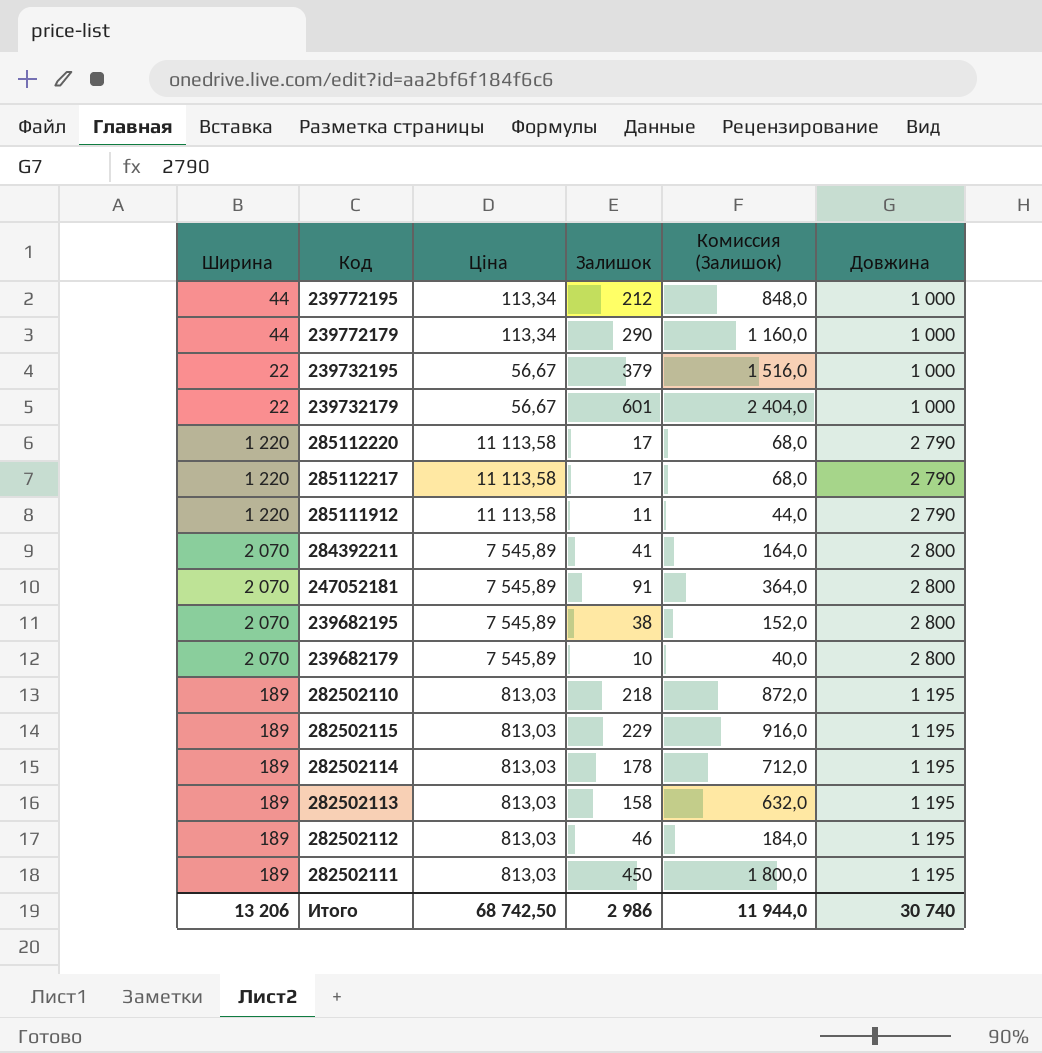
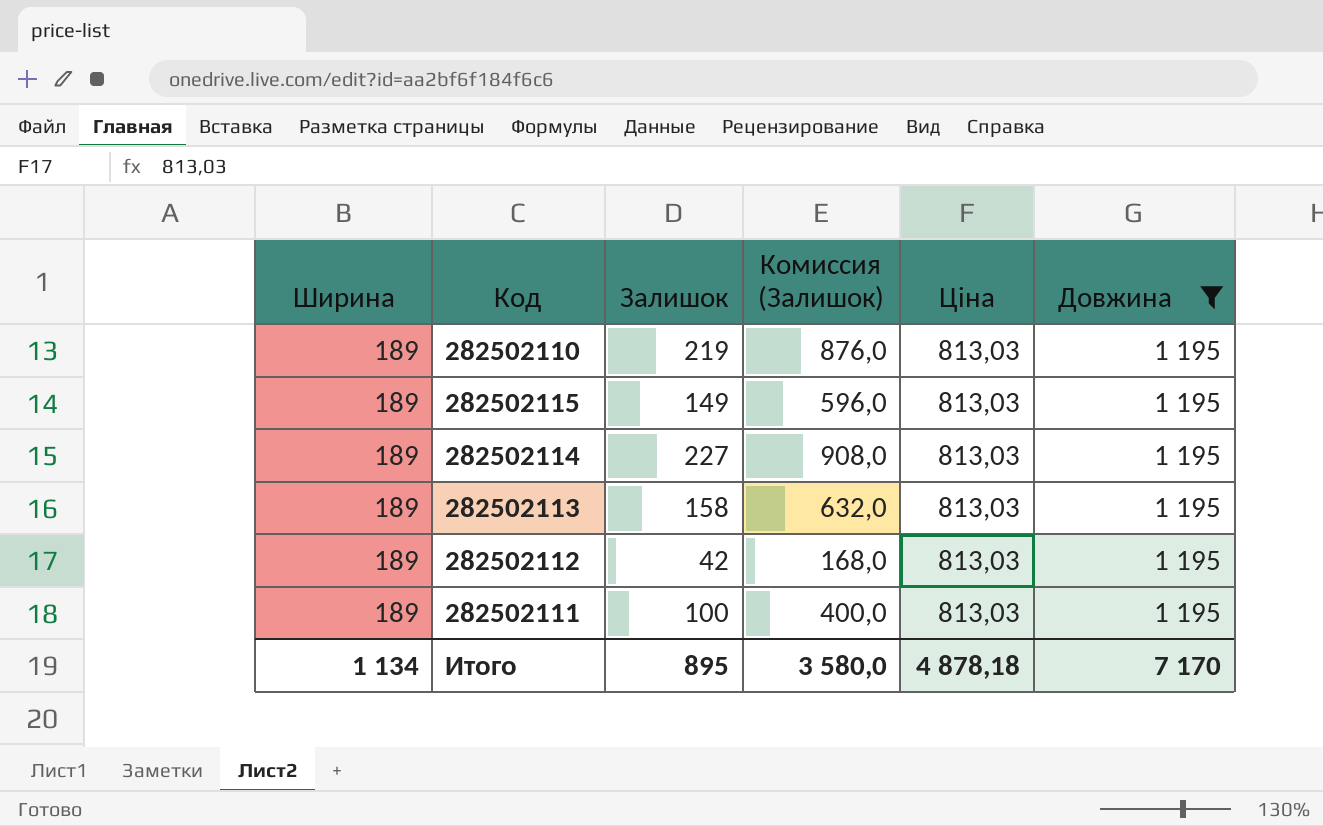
filter: none -> Довжина = 1 195
column Ціна | position: 3 -> 5
282502110 | Залишок: 218 -> 219
282502110 | Комиссия (Залишок): 872,0 -> 876,0
282502115 | Залишок: 229 -> 149
282502115 | Комиссия (Залишок): 916,0 -> 596,0
282502114 | Залишок: 178 -> 227
282502114 | Комиссия (Залишок): 712,0 -> 908,0
282502112 | Залишок: 46 -> 42
282502112 | Комиссия (Залишок): 184,0 -> 168,0
282502111 | Залишок: 450 -> 100
282502111 | Комиссия (Залишок): 1 800,0 -> 400,0
Итого | Ширина: 13 206 -> 1 134
Итого | Залишок: 2 986 -> 895
Итого | Комиссия (Залишок): 11 944,0 -> 3 580,0
Итого | Ціна: 68 742,50 -> 4 878,18
Итого | Довжина: 30 740 -> 7 170

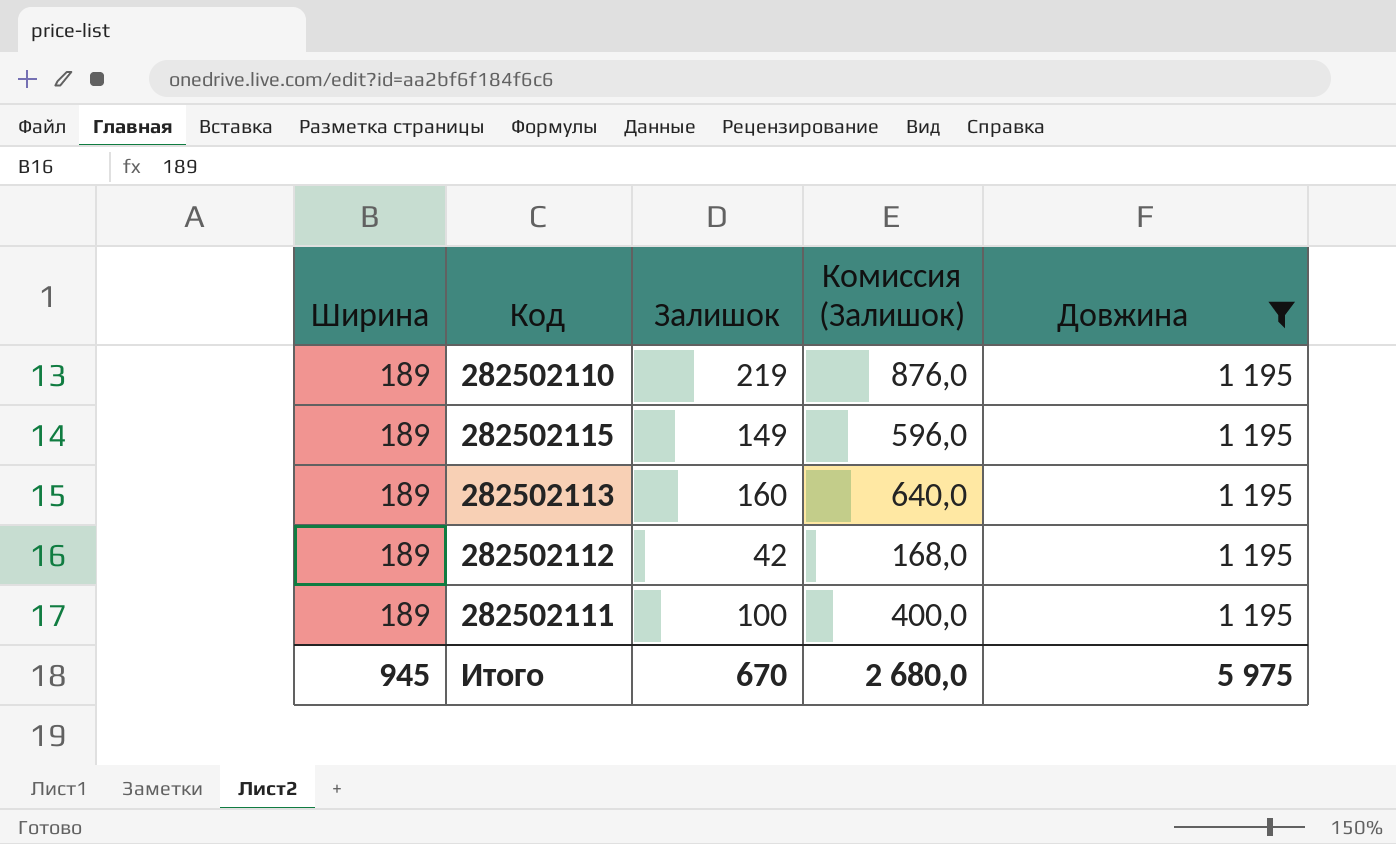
column Ціна | position: 5 -> none
row 282502114: 189 | 227 | 908,0 | 813,03 | 1 195 -> none
282502113 | Залишок: 158 -> 160
282502113 | Комиссия (Залишок): 632,0 -> 640,0
Итого | Ширина: 1 134 -> 945
Итого | Залишок: 895 -> 670
Итого | Комиссия (Залишок): 3 580,0 -> 2 680,0
Итого | Довжина: 7 170 -> 5 975

